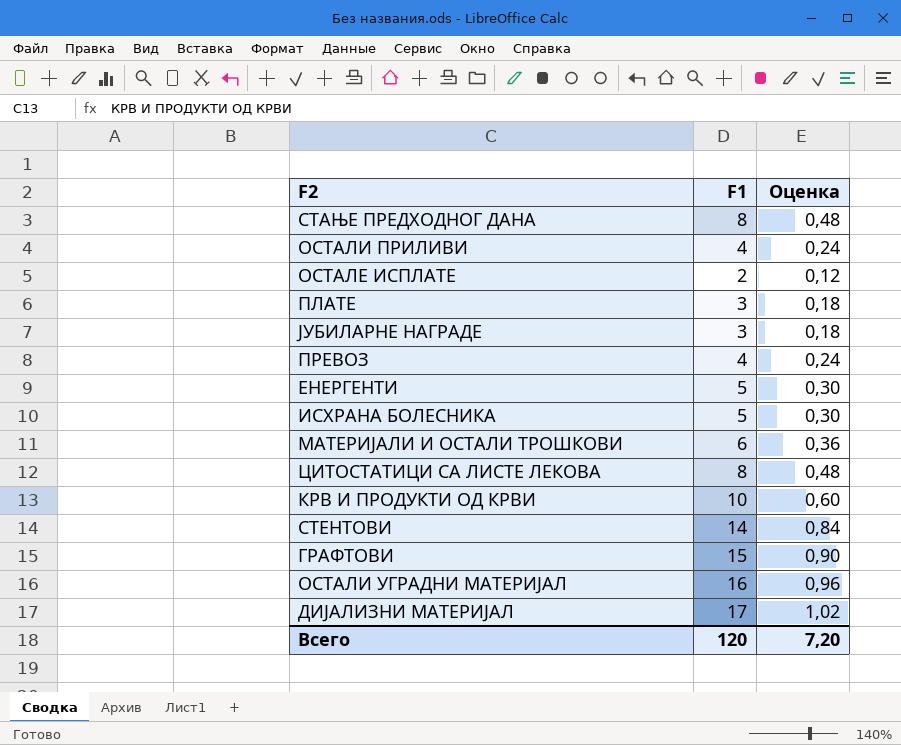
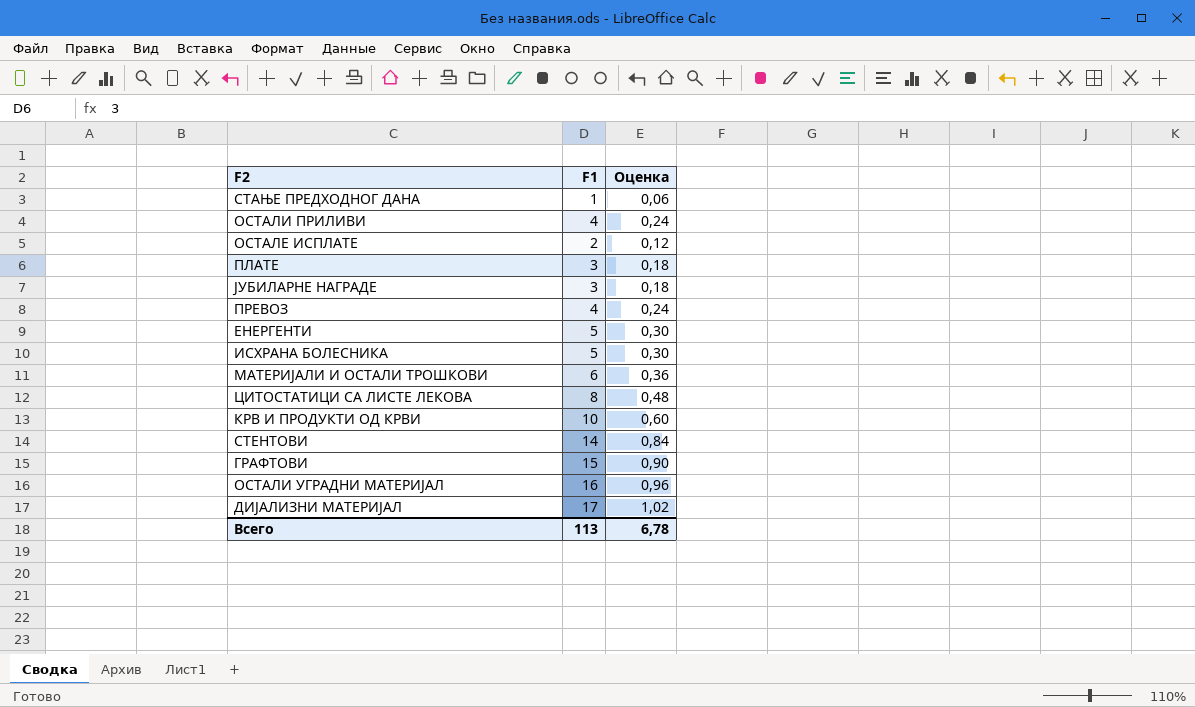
СТАЊЕ ПРЕДХОДНОГ ДАНА | F1: 8 -> 1
СТАЊЕ ПРЕДХОДНОГ ДАНА | Оценка: 0,48 -> 0,06
Всего | F1: 120 -> 113
Всего | Оценка: 7,20 -> 6,78

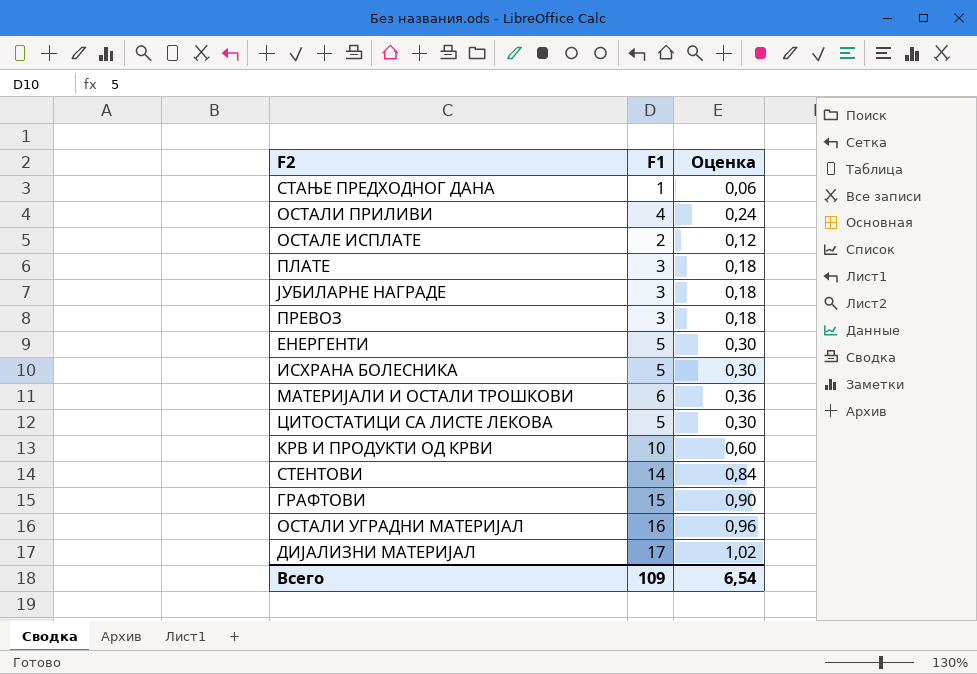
ПРЕВОЗ | F1: 4 -> 3
ПРЕВОЗ | Оценка: 0,24 -> 0,18
ЦИТОСТАТИЦИ СА ЛИСТЕ ЛЕКОВА | F1: 8 -> 5
ЦИТОСТАТИЦИ СА ЛИСТЕ ЛЕКОВА | Оценка: 0,48 -> 0,30
Всего | F1: 113 -> 109
Всего | Оценка: 6,78 -> 6,54

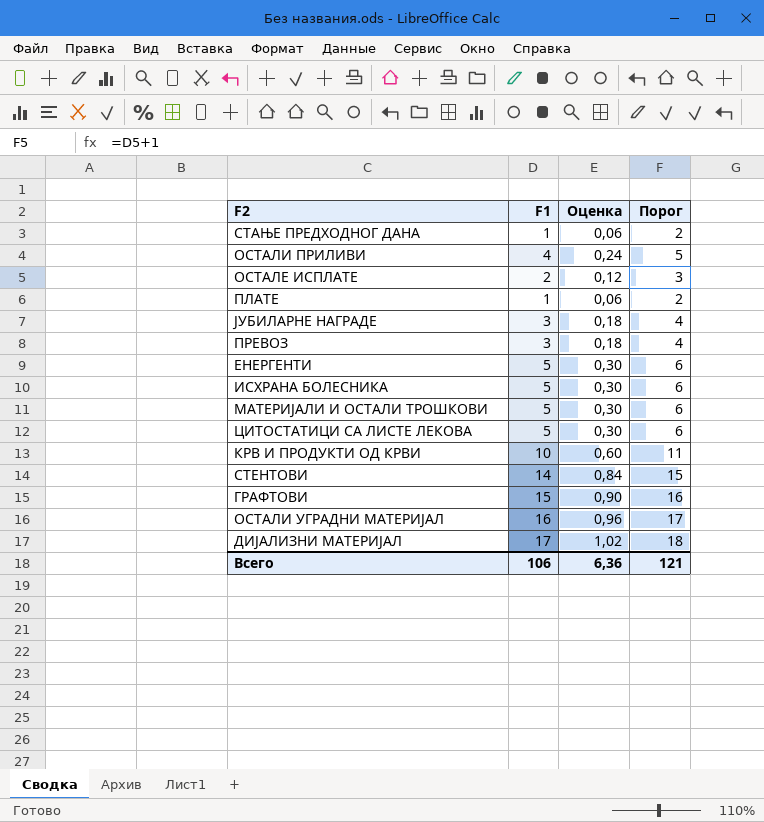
column Порог | formula: none -> [F1] + 1
ПЛАТЕ | F1: 3 -> 1
ПЛАТЕ | Оценка: 0,18 -> 0,06
МАТЕРИЈАЛИ И ОСТАЛИ ТРОШКОВИ | F1: 6 -> 5
МАТЕРИЈАЛИ И ОСТАЛИ ТРОШКОВИ | Оценка: 0,36 -> 0,30
Всего | F1: 109 -> 106
Всего | Оценка: 6,54 -> 6,36

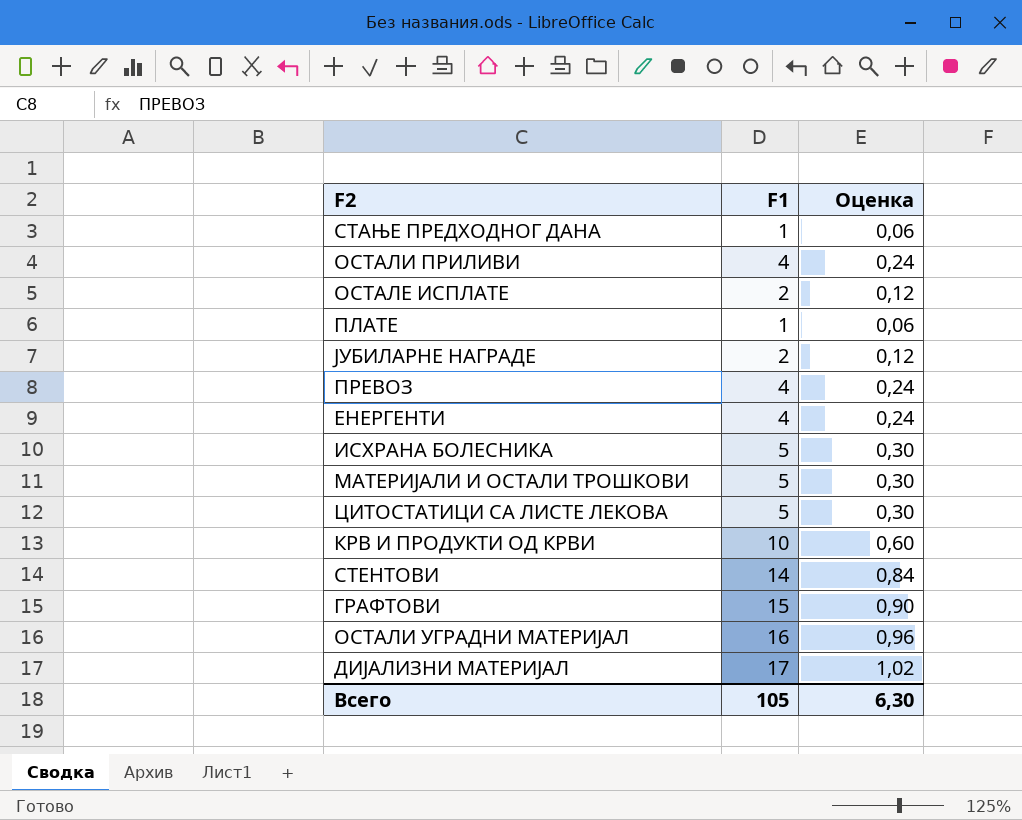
column Порог | formula: [F1] + 1 -> none
ЈУБИЛАРНЕ НАГРАДЕ | F1: 3 -> 2
ЈУБИЛАРНЕ НАГРАДЕ | Оценка: 0,18 -> 0,12
ПРЕВОЗ | F1: 3 -> 4
ПРЕВОЗ | Оценка: 0,18 -> 0,24
ЕНЕРГЕНТИ | F1: 5 -> 4
ЕНЕРГЕНТИ | Оценка: 0,30 -> 0,24
Всего | F1: 106 -> 105
Всего | Оценка: 6,36 -> 6,30

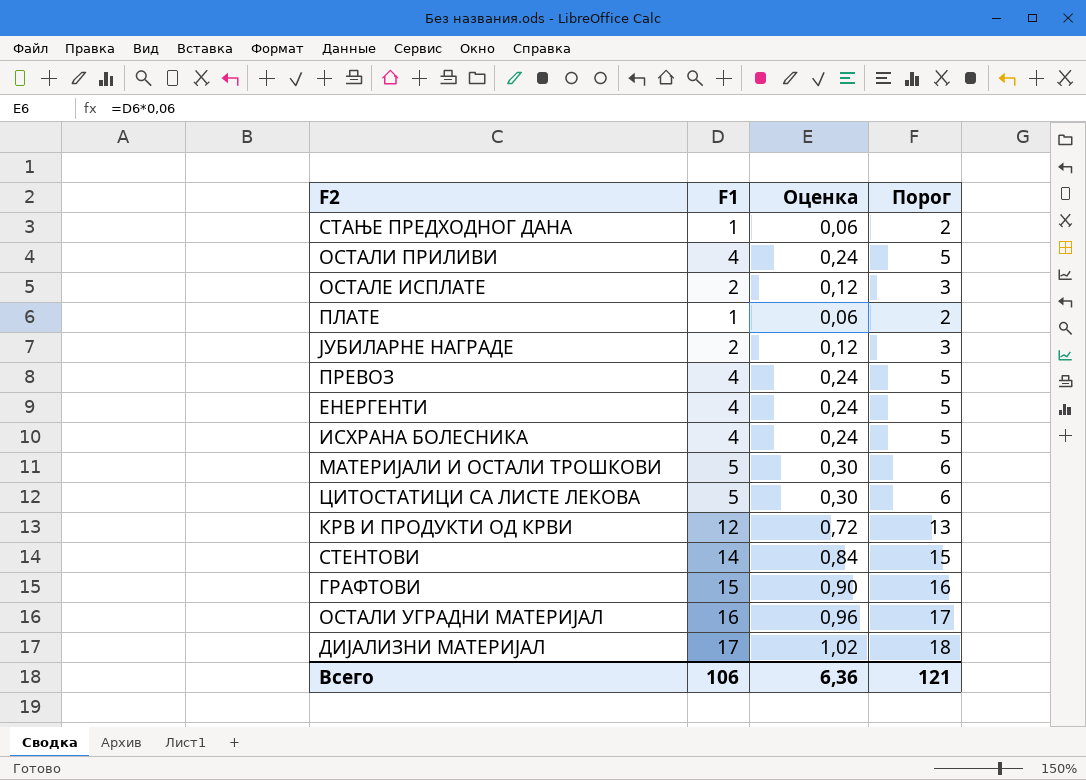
column Порог | formula: none -> [F1] + 1
ИСХРАНА БОЛЕСНИКА | F1: 5 -> 4
ИСХРАНА БОЛЕСНИКА | Оценка: 0,30 -> 0,24
КРВ И ПРОДУКТИ ОД КРВИ | F1: 10 -> 12
КРВ И ПРОДУКТИ ОД КРВИ | Оценка: 0,60 -> 0,72
Всего | F1: 105 -> 106
Всего | Оценка: 6,30 -> 6,36

